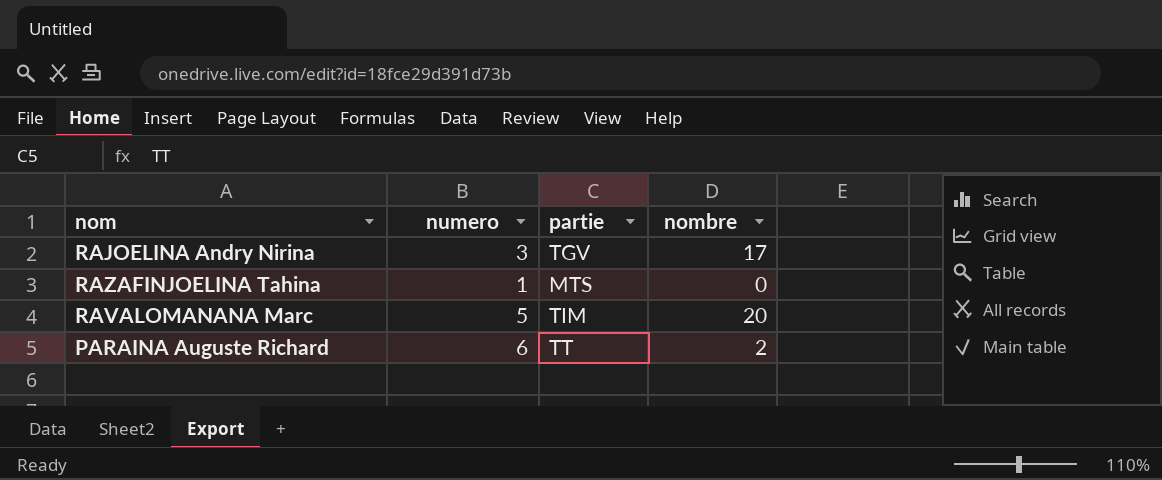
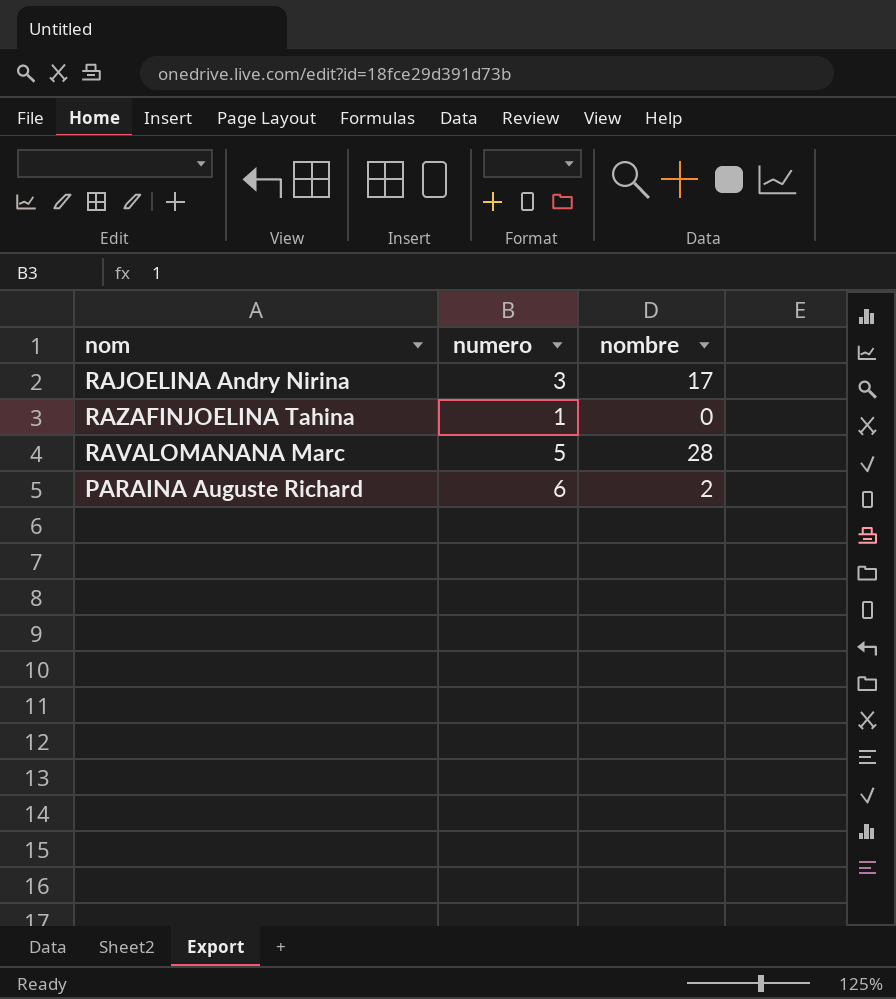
column partie | position: 3 -> none
RAVALOMANANA Marc | nombre: 20 -> 28

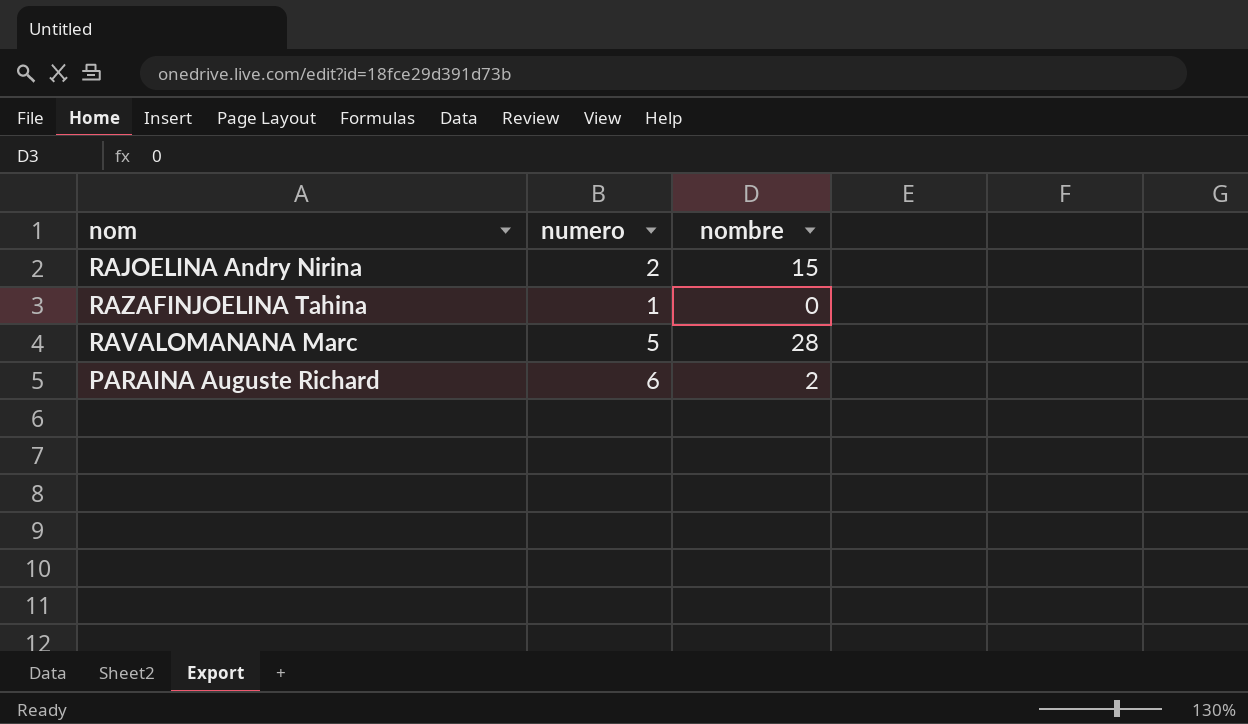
RAJOELINA Andry Nirina | numero: 3 -> 2
RAJOELINA Andry Nirina | nombre: 17 -> 15

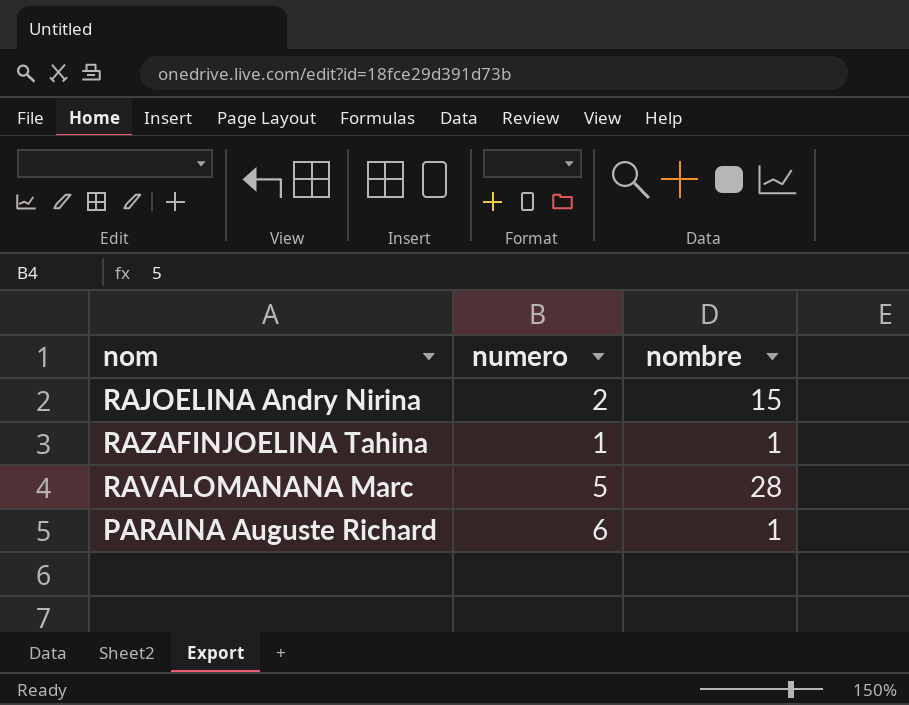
RAZAFINJOELINA Tahina | nombre: 0 -> 1
PARAINA Auguste Richard | nombre: 2 -> 1

